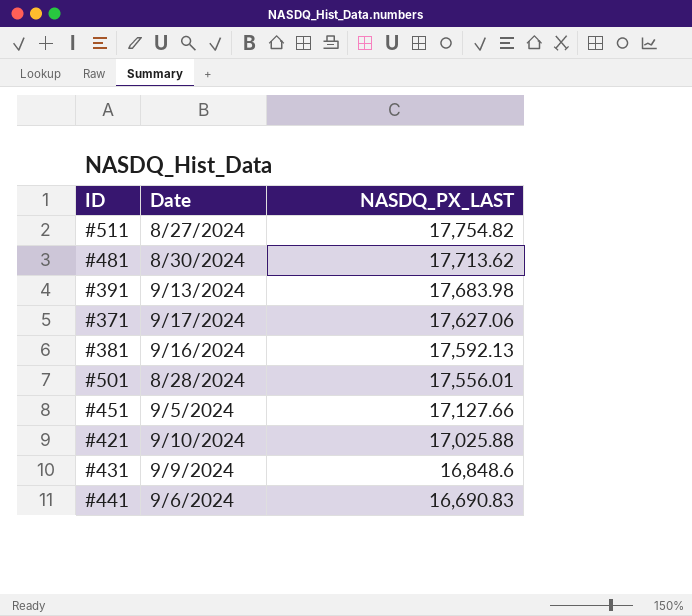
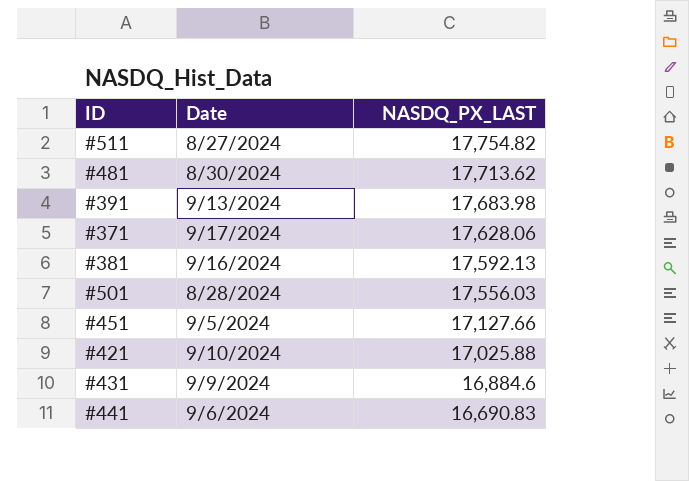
#371 | NASDQ_PX_LAST: 17,627.06 -> 17,628.06
#501 | NASDQ_PX_LAST: 17,556.01 -> 17,556.03
#431 | NASDQ_PX_LAST: 16,848.6 -> 16,884.6

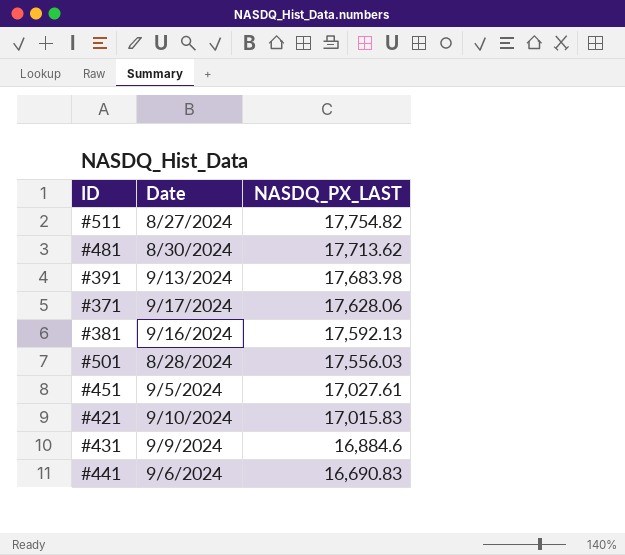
#451 | NASDQ_PX_LAST: 17,127.66 -> 17,027.61
#421 | NASDQ_PX_LAST: 17,025.88 -> 17,015.83

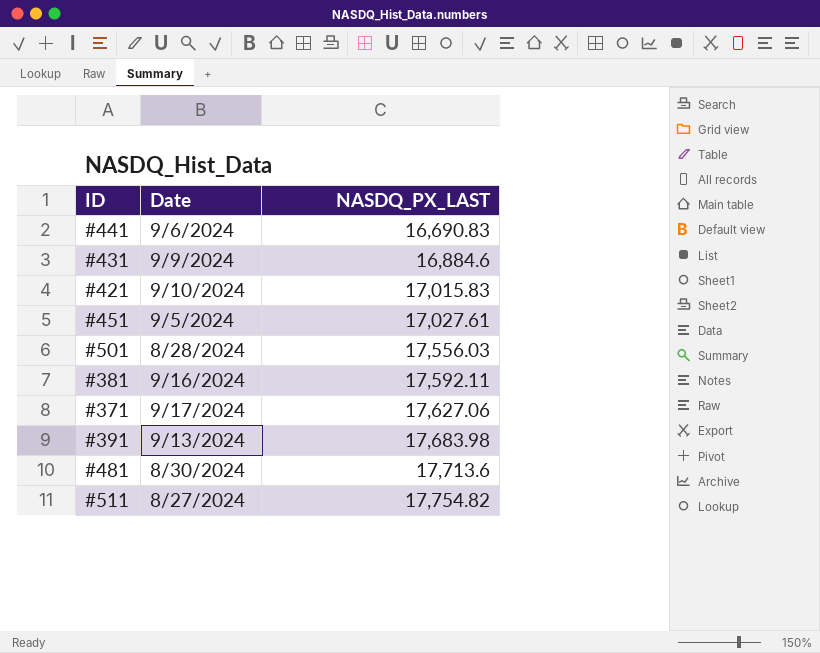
row order: NASDQ_PX_LAST descending -> NASDQ_PX_LAST ascending
#381 | NASDQ_PX_LAST: 17,592.13 -> 17,592.11
#371 | NASDQ_PX_LAST: 17,628.06 -> 17,627.06
#481 | NASDQ_PX_LAST: 17,713.62 -> 17,713.6

